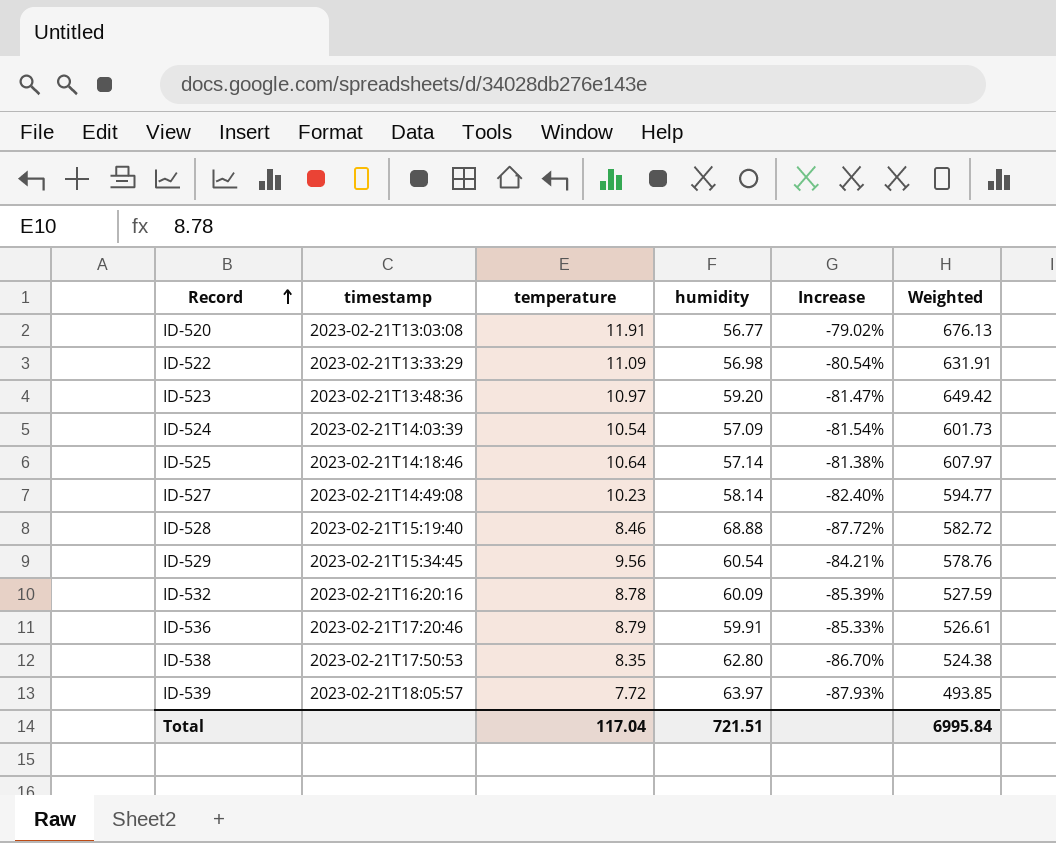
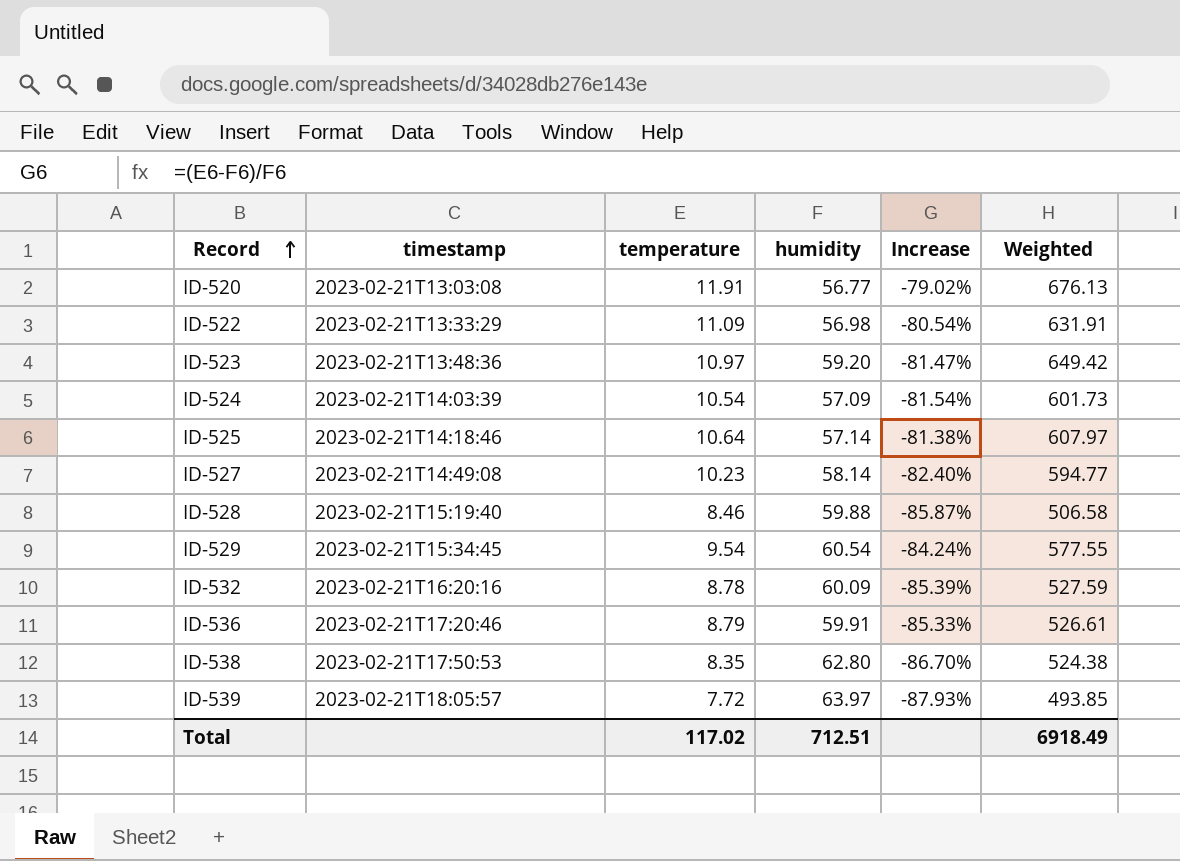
ID-528 | humidity: 68.88 -> 59.88
ID-528 | Increase: -87.72% -> -85.87%
ID-528 | Weighted: 582.72 -> 506.58
ID-529 | temperature: 9.56 -> 9.54
ID-529 | Increase: -84.21% -> -84.24%
ID-529 | Weighted: 578.76 -> 577.55
Total | temperature: 117.04 -> 117.02
Total | humidity: 721.51 -> 712.51
Total | Weighted: 6995.84 -> 6918.49

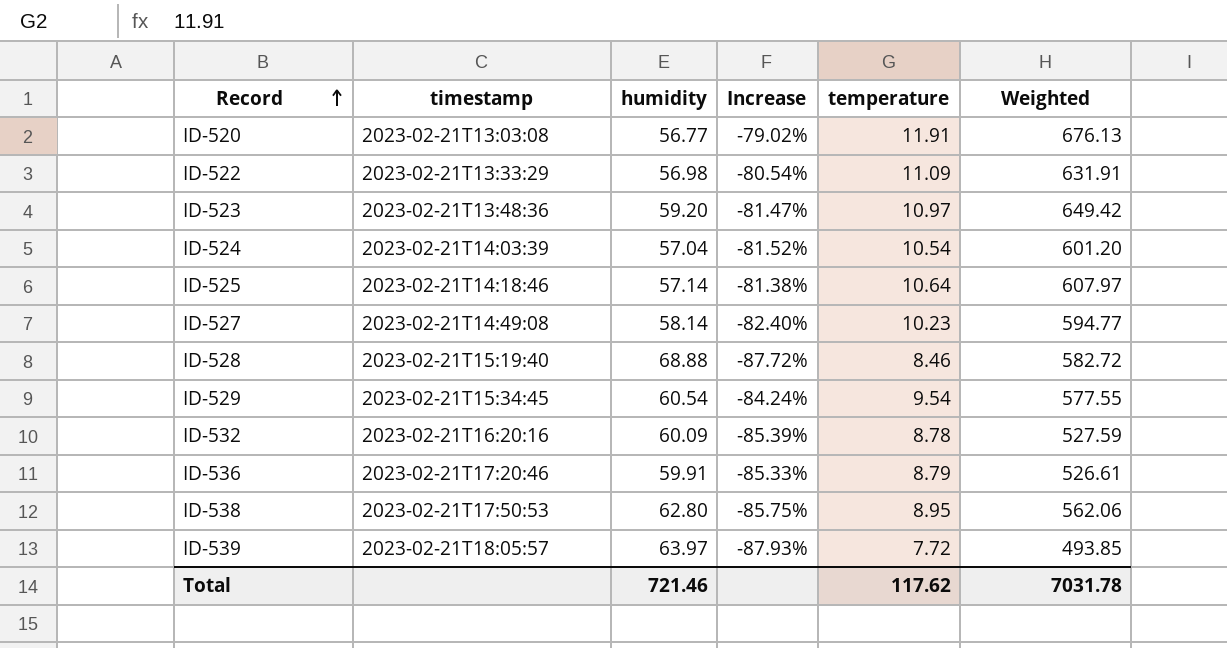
column temperature | position: 3 -> 5
ID-524 | humidity: 57.09 -> 57.04
ID-524 | Increase: -81.54% -> -81.52%
ID-524 | Weighted: 601.73 -> 601.20
ID-528 | humidity: 59.88 -> 68.88
ID-528 | Increase: -85.87% -> -87.72%
ID-528 | Weighted: 506.58 -> 582.72
ID-538 | Increase: -86.70% -> -85.75%
ID-538 | temperature: 8.35 -> 8.95
ID-538 | Weighted: 524.38 -> 562.06
Total | humidity: 712.51 -> 721.46
Total | temperature: 117.02 -> 117.62
Total | Weighted: 6918.49 -> 7031.78

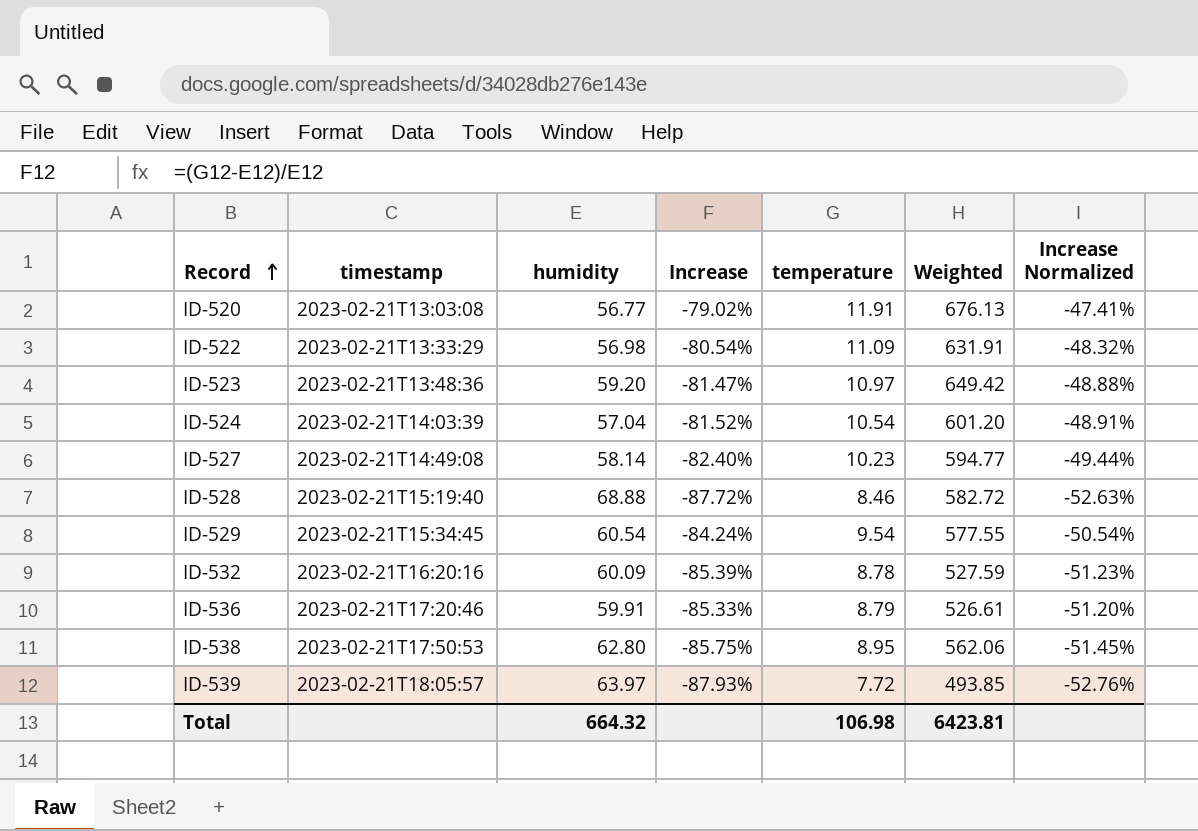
column Increase Normalized | formula: none -> [Increase] * 0.6
row ID-525: 2023-02-21T14:18:46 | 57.14 | -81.38% | 10.64 | 607.97 -> none
Total | humidity: 721.46 -> 664.32
Total | temperature: 117.62 -> 106.98
Total | Weighted: 7031.78 -> 6423.81

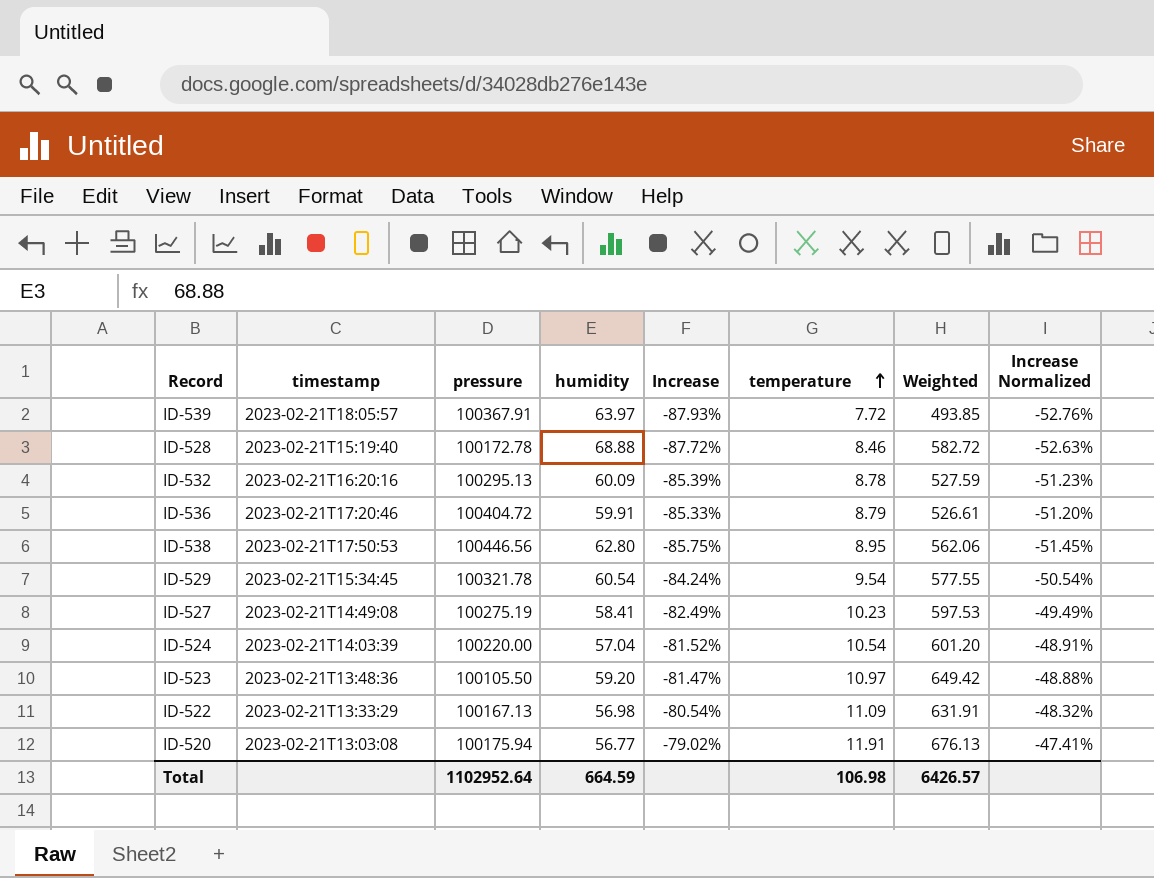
row order: Record ascending -> temperature ascending
column pressure | position: none -> 3
ID-527 | humidity: 58.14 -> 58.41
ID-527 | Increase: -82.40% -> -82.49%
ID-527 | Weighted: 594.77 -> 597.53
ID-527 | Increase Normalized: -49.44% -> -49.49%
Total | humidity: 664.32 -> 664.59
Total | Weighted: 6423.81 -> 6426.57

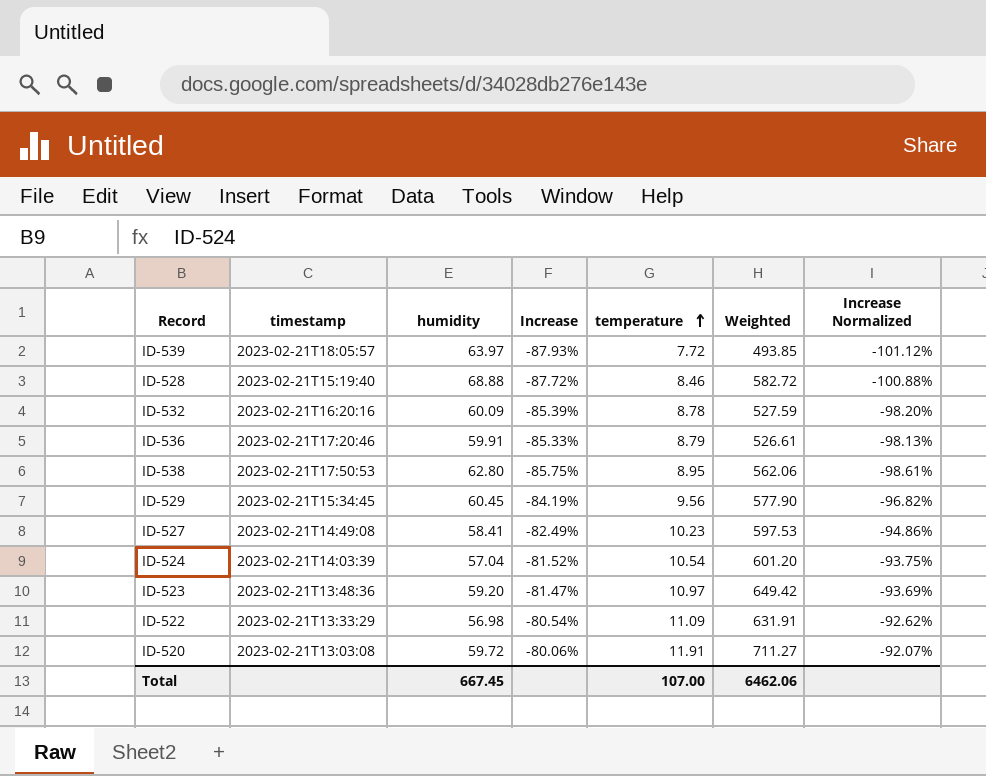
column pressure | position: 3 -> none
column Increase Normalized | formula: [Increase] * 0.6 -> [Increase] * 1.15
ID-529 | humidity: 60.54 -> 60.45
ID-529 | Increase: -84.24% -> -84.19%
ID-529 | temperature: 9.54 -> 9.56
ID-529 | Weighted: 577.55 -> 577.90
ID-520 | humidity: 56.77 -> 59.72
ID-520 | Increase: -79.02% -> -80.06%
ID-520 | Weighted: 676.13 -> 711.27
Total | humidity: 664.59 -> 667.45
Total | temperature: 106.98 -> 107.00
Total | Weighted: 6426.57 -> 6462.06

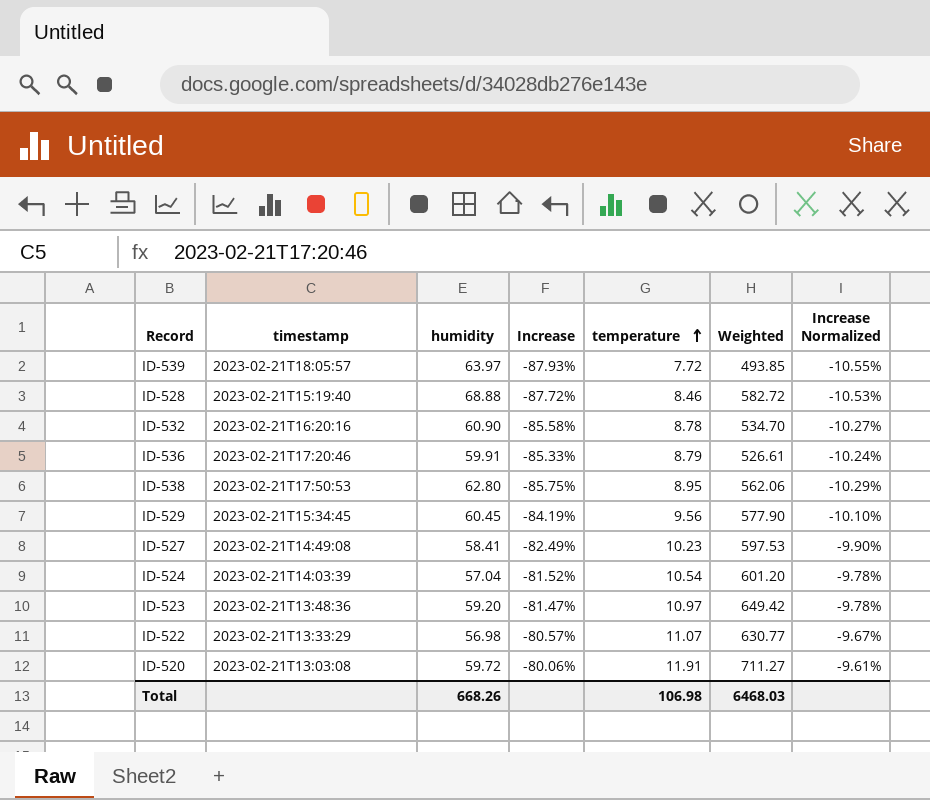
column Increase Normalized | formula: [Increase] * 1.15 -> [Increase] * 0.12
ID-532 | humidity: 60.09 -> 60.90
ID-532 | Increase: -85.39% -> -85.58%
ID-532 | Weighted: 527.59 -> 534.70
ID-522 | Increase: -80.54% -> -80.57%
ID-522 | temperature: 11.09 -> 11.07
ID-522 | Weighted: 631.91 -> 630.77
Total | humidity: 667.45 -> 668.26
Total | temperature: 107.00 -> 106.98
Total | Weighted: 6462.06 -> 6468.03

